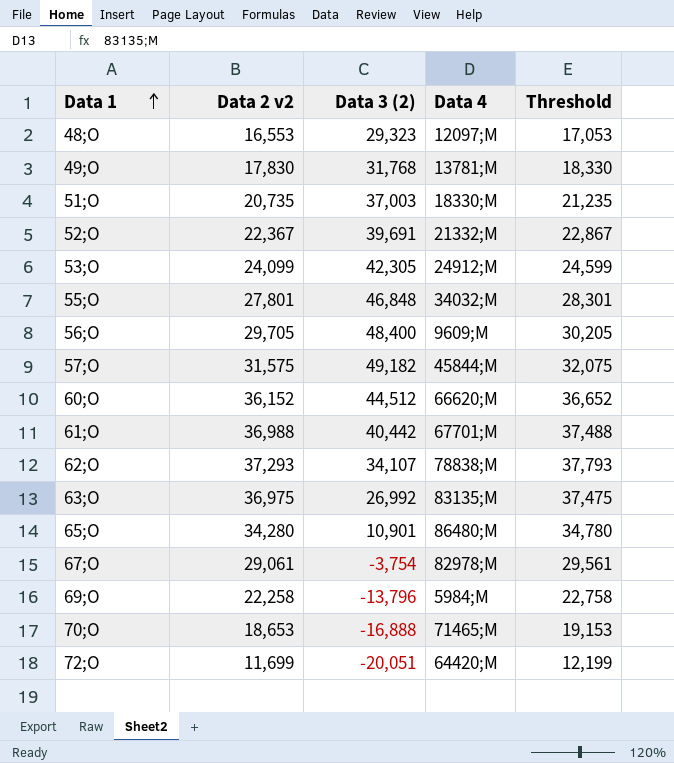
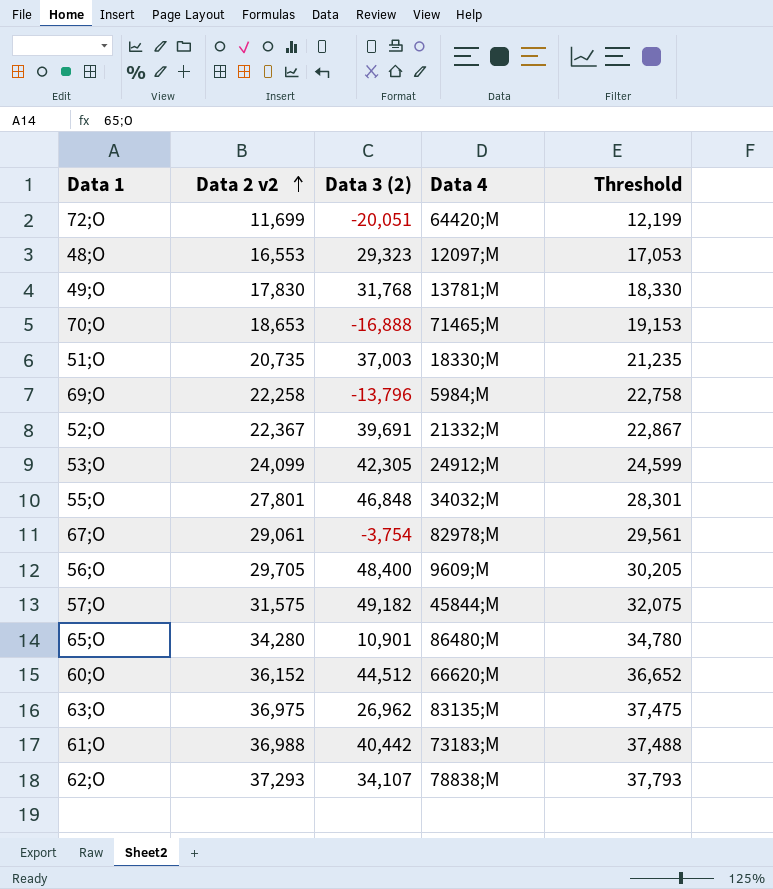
row order: Data 1 ascending -> Data 2 v2 ascending
63;O | Data 3 (2): 26,992 -> 26,962
61;O | Data 4: 67701;M -> 73183;M

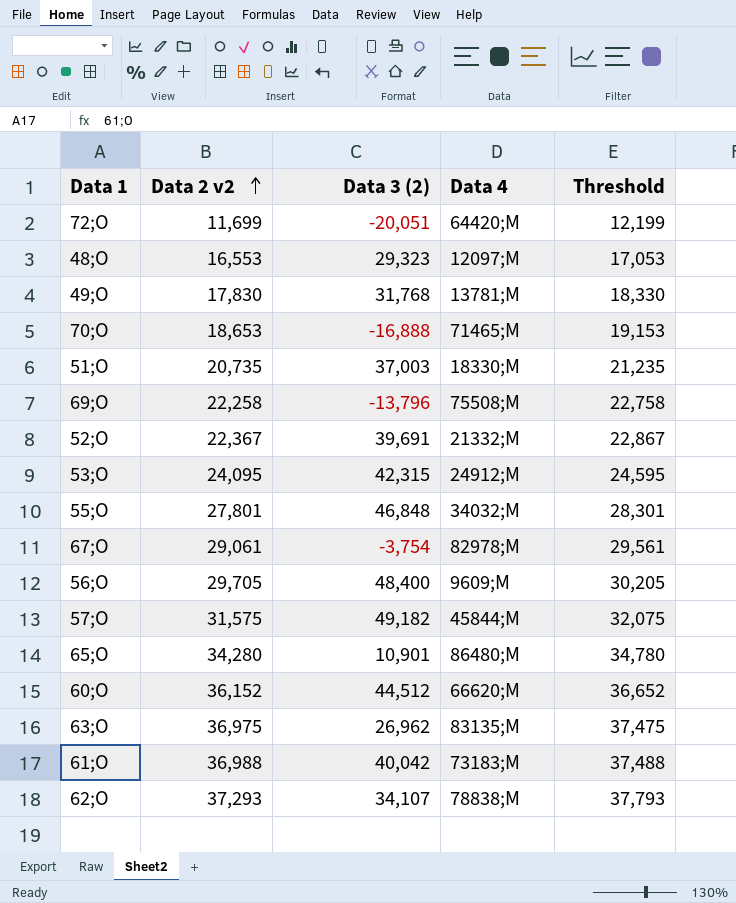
69;O | Data 4: 5984;M -> 75508;M
53;O | Data 2 v2: 24,099 -> 24,095
53;O | Data 3 (2): 42,305 -> 42,315
53;O | Threshold: 24,599 -> 24,595
61;O | Data 3 (2): 40,442 -> 40,042

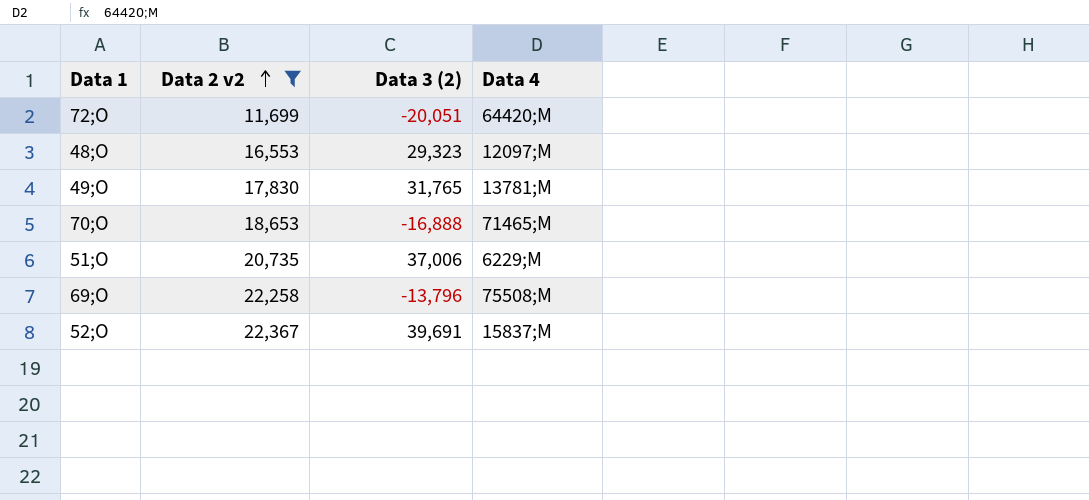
filter: none -> Data 2 v2 <= 22,367
column Threshold | formula: [Data 2 v2] + 500 -> none
49;O | Data 3 (2): 31,768 -> 31,765
51;O | Data 3 (2): 37,003 -> 37,006
51;O | Data 4: 18330;M -> 6229;M
52;O | Data 4: 21332;M -> 15837;M

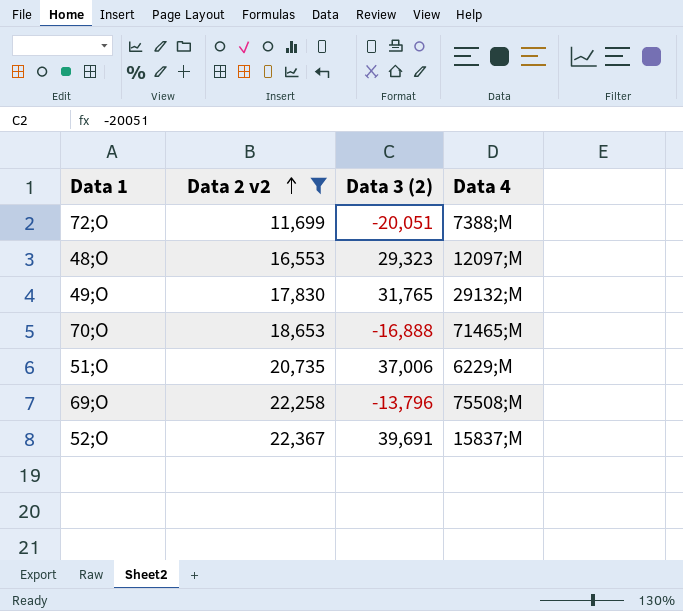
72;O | Data 4: 64420;M -> 7388;M
49;O | Data 4: 13781;M -> 29132;M

